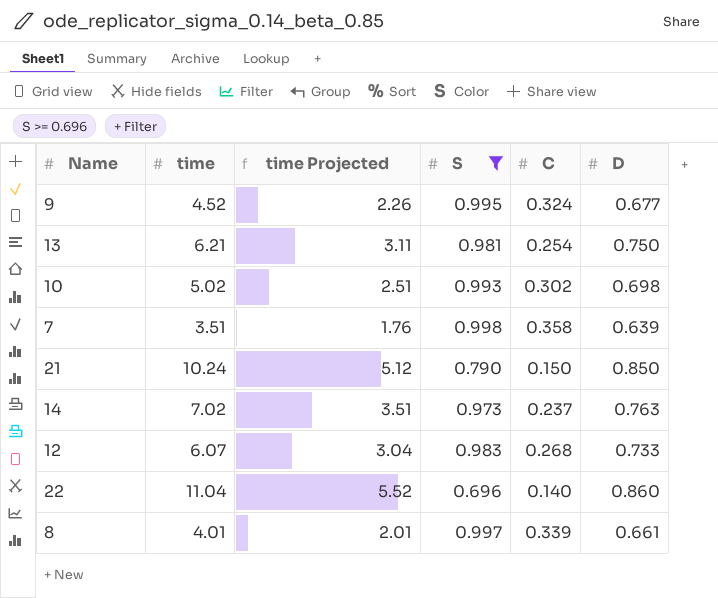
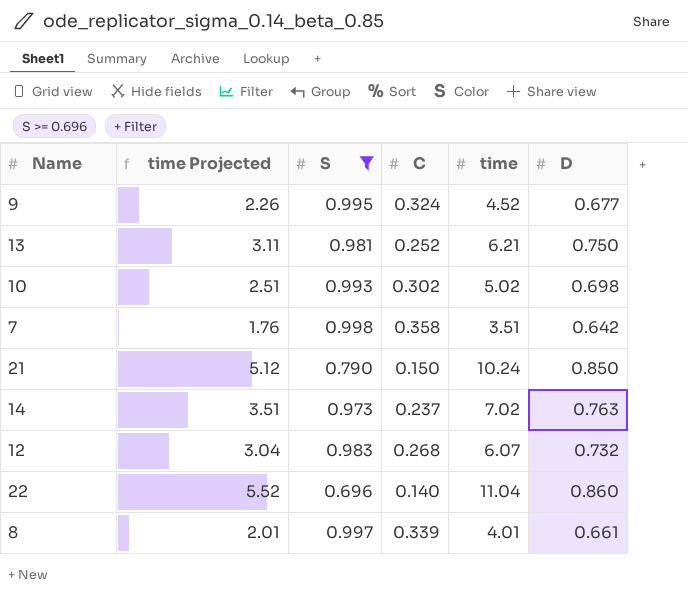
column time | position: 2 -> 5
13 | C: 0.254 -> 0.252
7 | D: 0.639 -> 0.642
12 | D: 0.733 -> 0.732

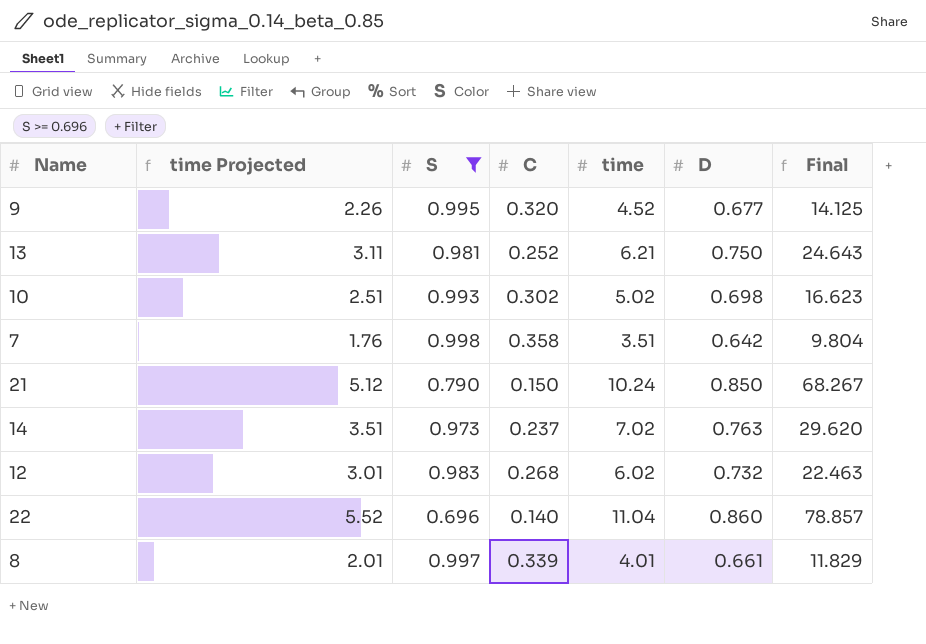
column Final | formula: none -> [time] / [C]
9 | C: 0.324 -> 0.320
12 | time Projected: 3.04 -> 3.01
12 | time: 6.07 -> 6.02

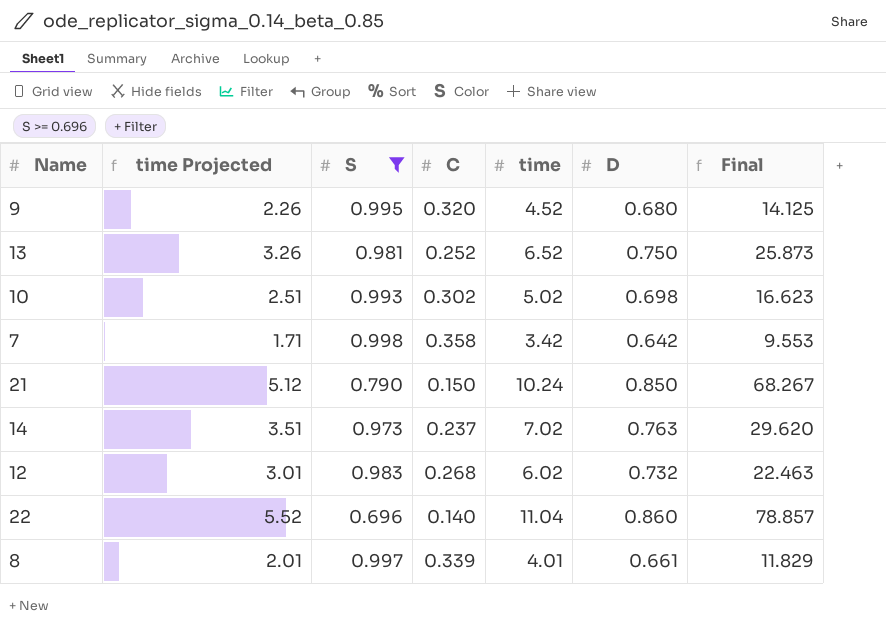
9 | D: 0.677 -> 0.680
13 | time Projected: 3.11 -> 3.26
13 | time: 6.21 -> 6.52
13 | Final: 24.643 -> 25.873
7 | time Projected: 1.76 -> 1.71
7 | time: 3.51 -> 3.42
7 | Final: 9.804 -> 9.553

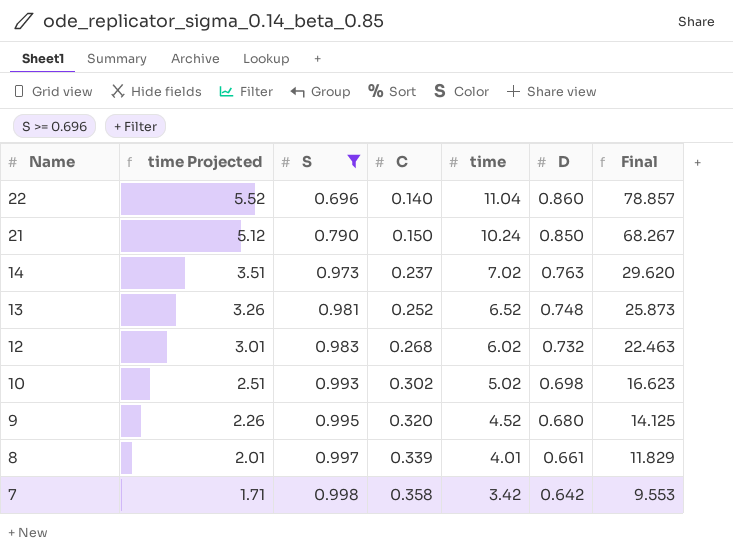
row order: none -> Name descending
13 | D: 0.750 -> 0.748

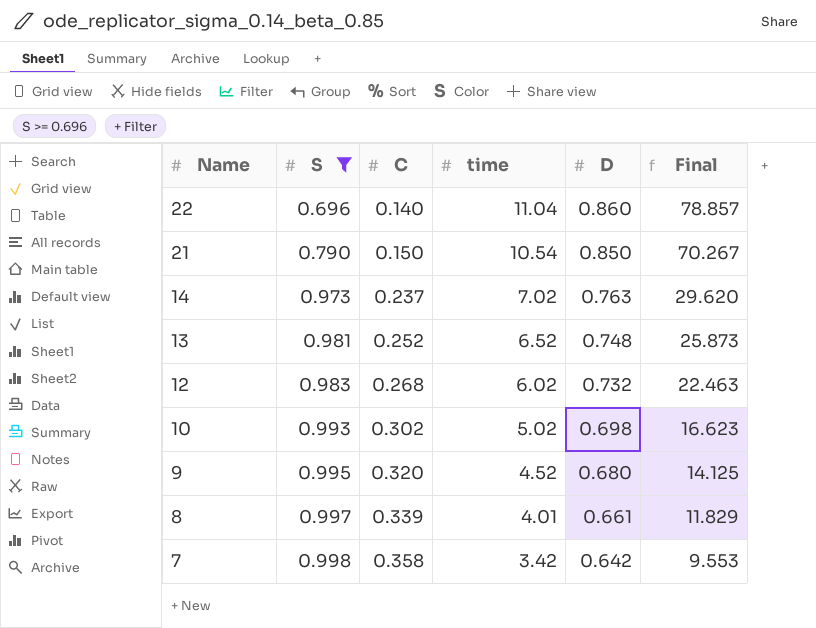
column time Projected | formula: [time] * 0.5 -> none
21 | time: 10.24 -> 10.54
21 | Final: 68.267 -> 70.267

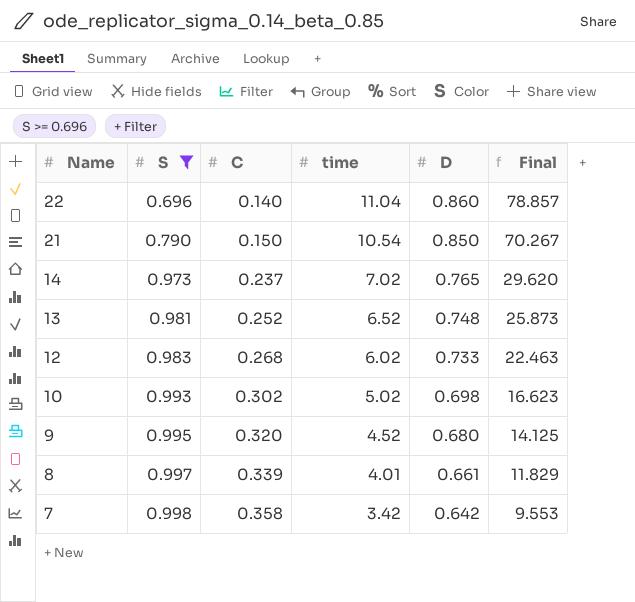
14 | D: 0.763 -> 0.765
12 | D: 0.732 -> 0.733

